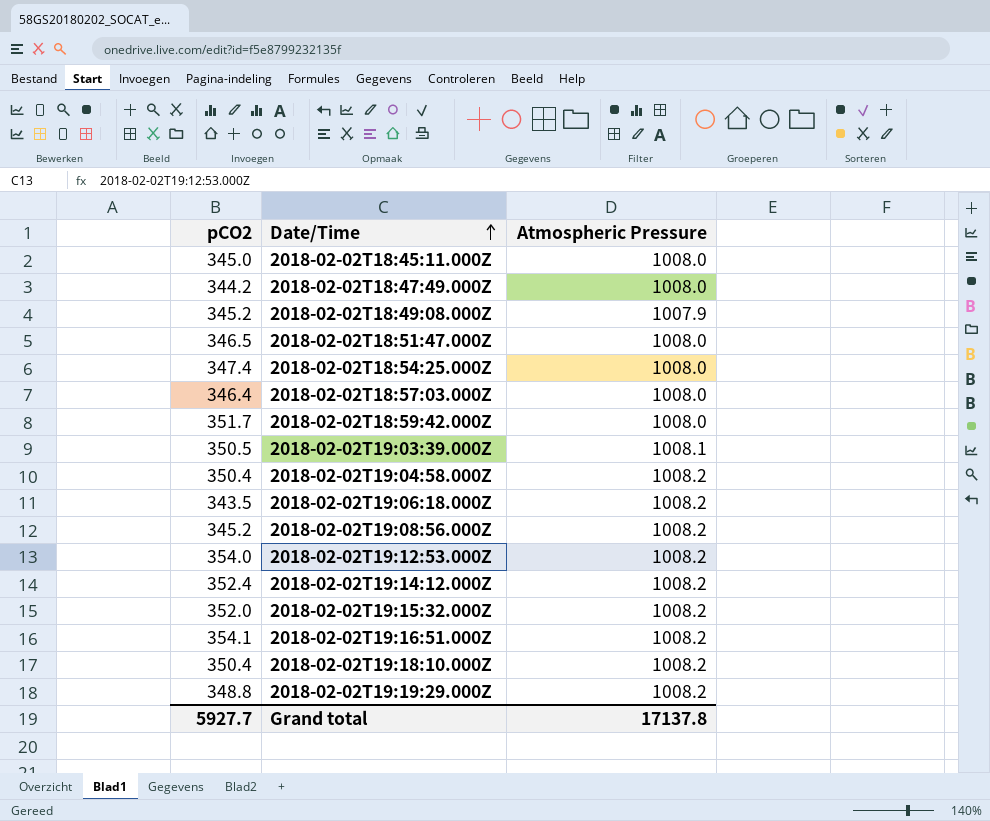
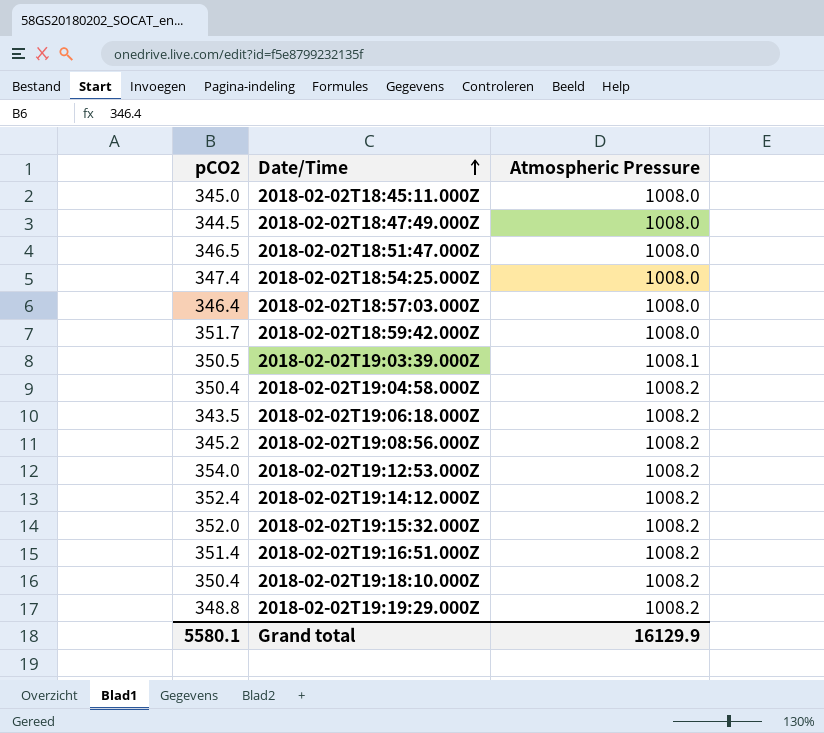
row 2018-02-02T18:49:08.000Z: 345.2 | 1007.9 -> none
2018-02-02T18:47:49.000Z | pCO2: 344.2 -> 344.5
2018-02-02T19:16:51.000Z | pCO2: 354.1 -> 351.4
Grand total | pCO2: 5927.7 -> 5580.1
Grand total | Atmospheric Pressure: 17137.8 -> 16129.9

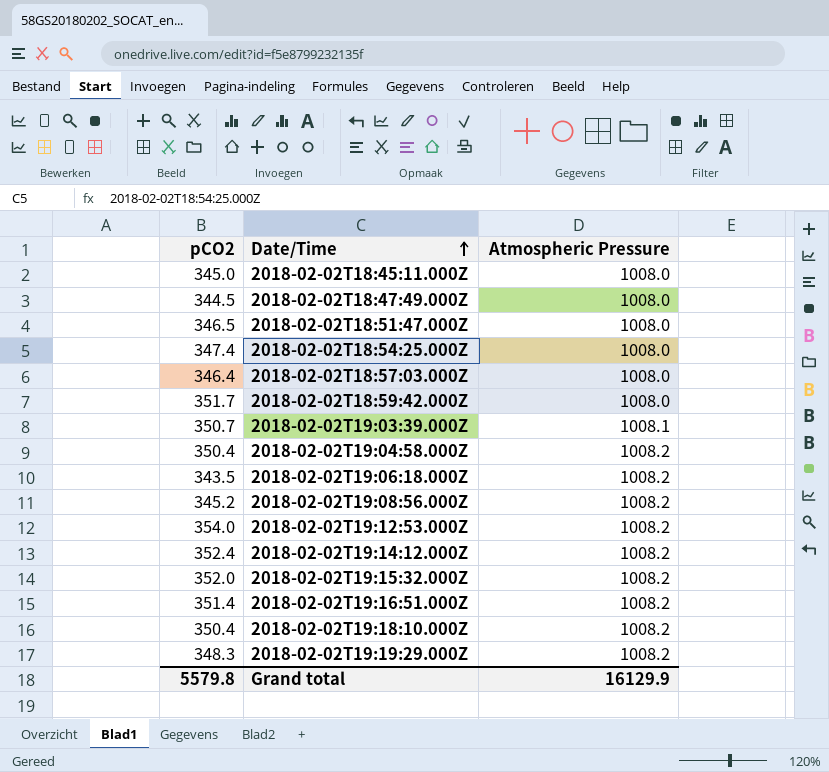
2018-02-02T19:03:39.000Z | pCO2: 350.5 -> 350.7
2018-02-02T19:19:29.000Z | pCO2: 348.8 -> 348.3
Grand total | pCO2: 5580.1 -> 5579.8

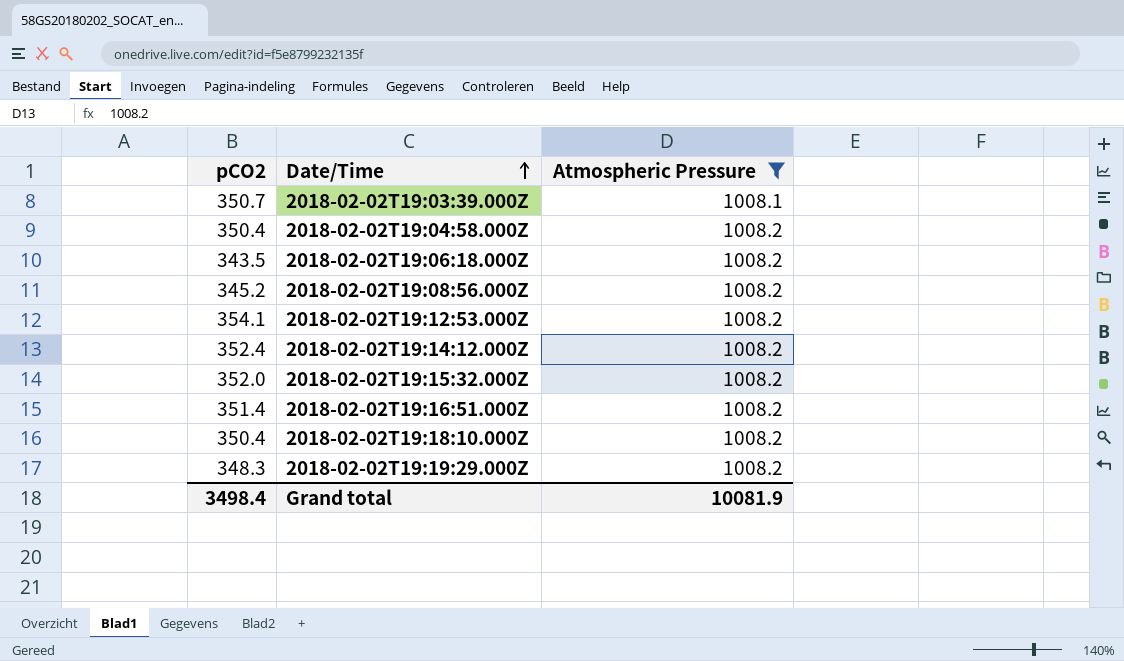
filter: none -> Atmospheric Pressure != 1008.0
2018-02-02T19:12:53.000Z | pCO2: 354.0 -> 354.1
Grand total | pCO2: 5579.8 -> 3498.4
Grand total | Atmospheric Pressure: 16129.9 -> 10081.9

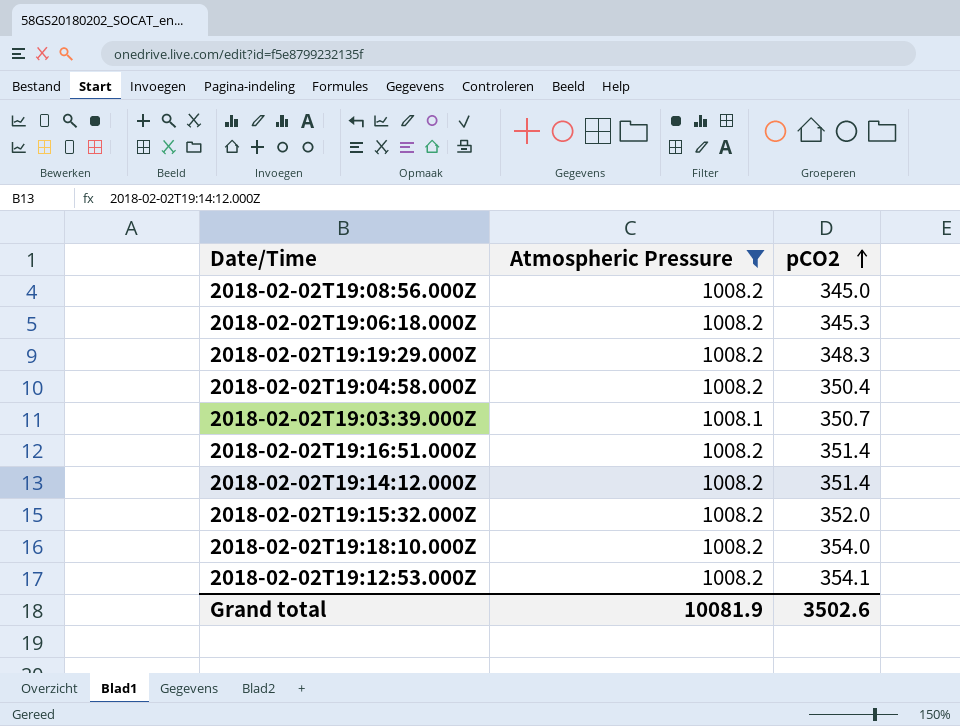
row order: Date/Time ascending -> pCO2 ascending
column pCO2 | position: 1 -> 3
2018-02-02T19:08:56.000Z | pCO2: 345.2 -> 345.0
2018-02-02T19:06:18.000Z | pCO2: 343.5 -> 345.3
2018-02-02T19:14:12.000Z | pCO2: 352.4 -> 351.4
2018-02-02T19:18:10.000Z | pCO2: 350.4 -> 354.0
Grand total | pCO2: 3498.4 -> 3502.6

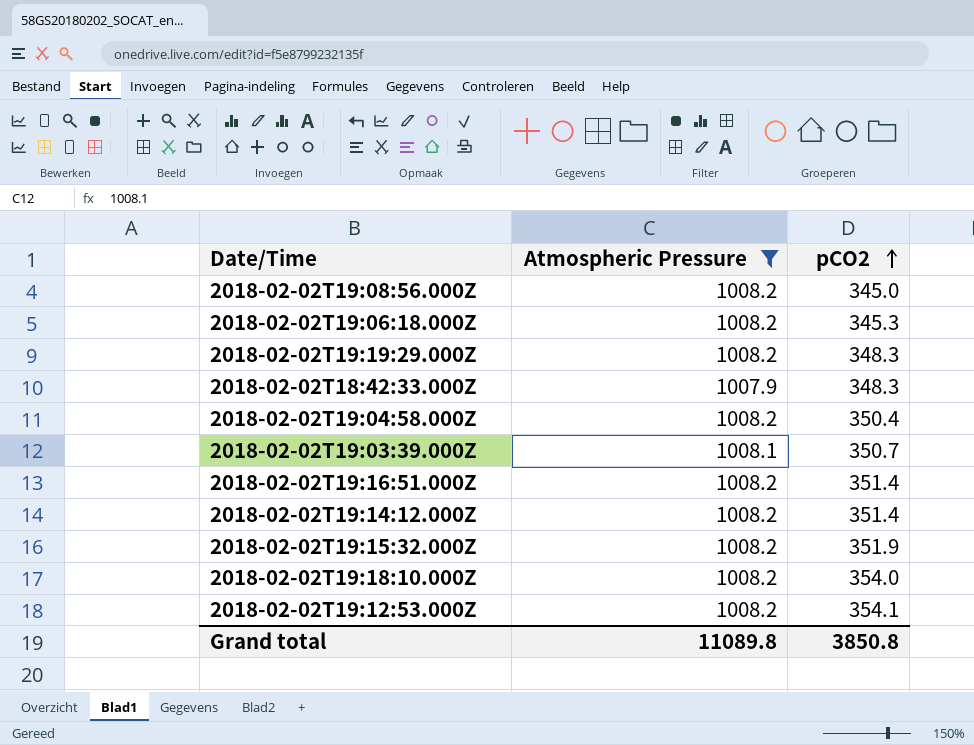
row 2018-02-02T18:42:33.000Z: none -> 1007.9 | 348.3
2018-02-02T19:15:32.000Z | pCO2: 352.0 -> 351.9
Grand total | Atmospheric Pressure: 10081.9 -> 11089.8
Grand total | pCO2: 3502.6 -> 3850.8

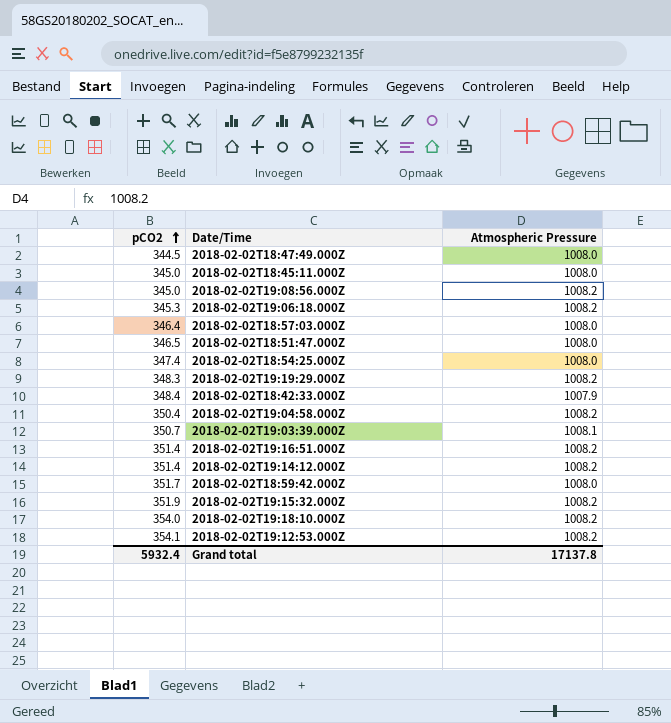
filter: Atmospheric Pressure != 1008.0 -> none
column pCO2 | position: 3 -> 1
2018-02-02T18:42:33.000Z | pCO2: 348.3 -> 348.4
Grand total | pCO2: 3850.8 -> 5932.4
Grand total | Atmospheric Pressure: 11089.8 -> 17137.8

